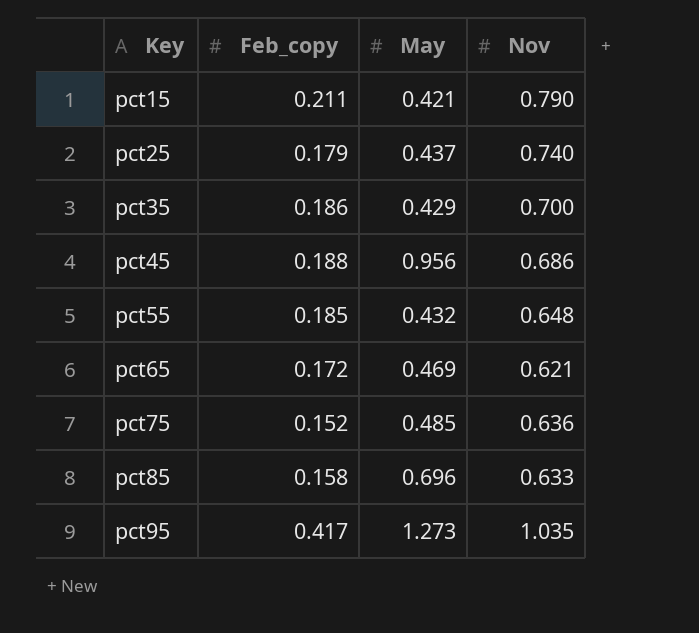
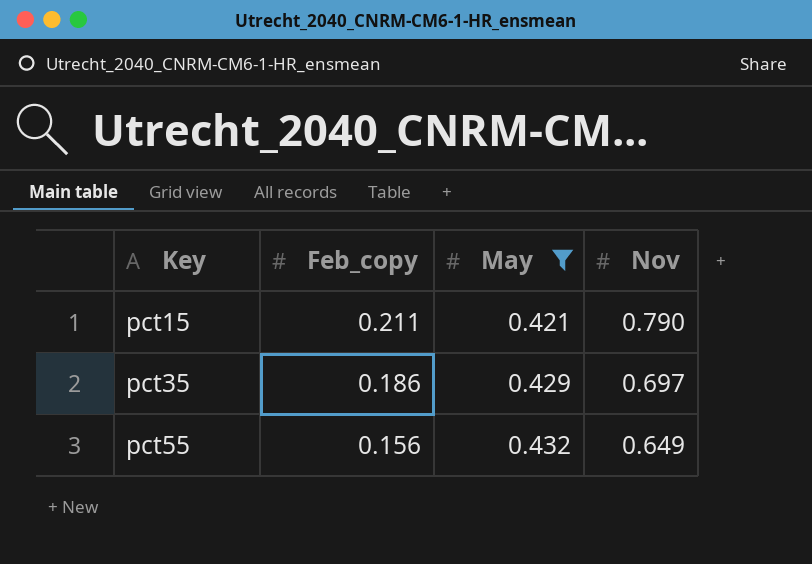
filter: none -> May <= 0.432
pct35 | Nov: 0.700 -> 0.697
pct55 | Feb_copy: 0.185 -> 0.156
pct55 | Nov: 0.648 -> 0.649

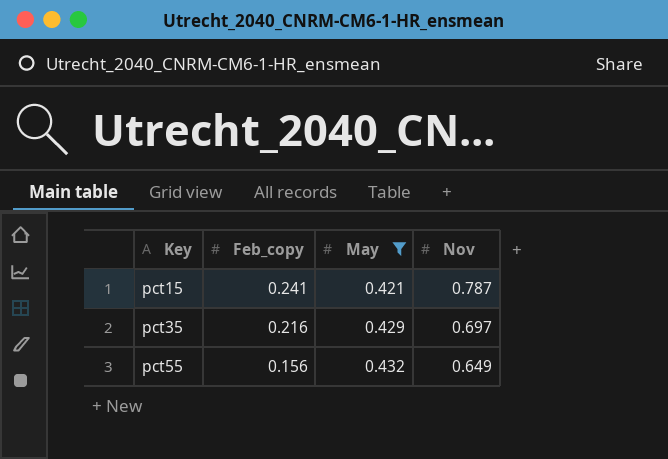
pct15 | Feb_copy: 0.211 -> 0.241
pct15 | Nov: 0.790 -> 0.787
pct35 | Feb_copy: 0.186 -> 0.216

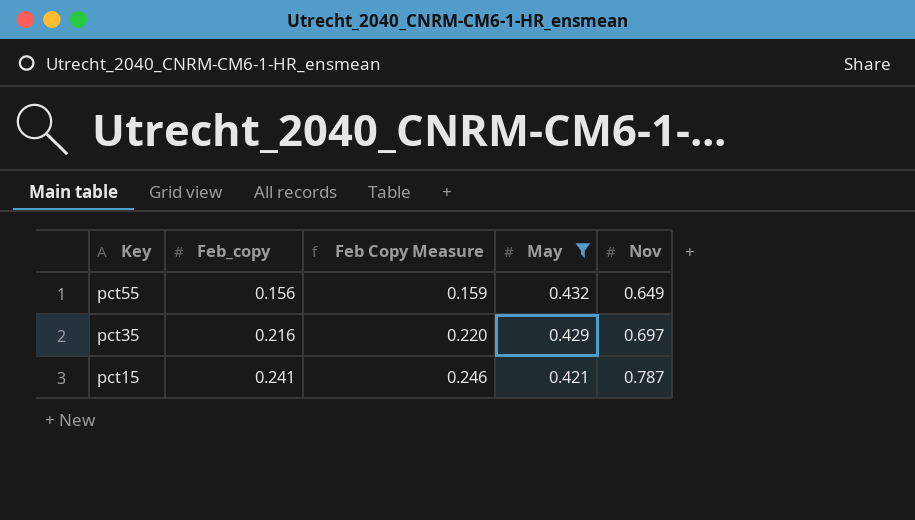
row order: Key ascending -> Key descending
column Feb Copy Measure | formula: none -> [Feb_copy] * 1.02

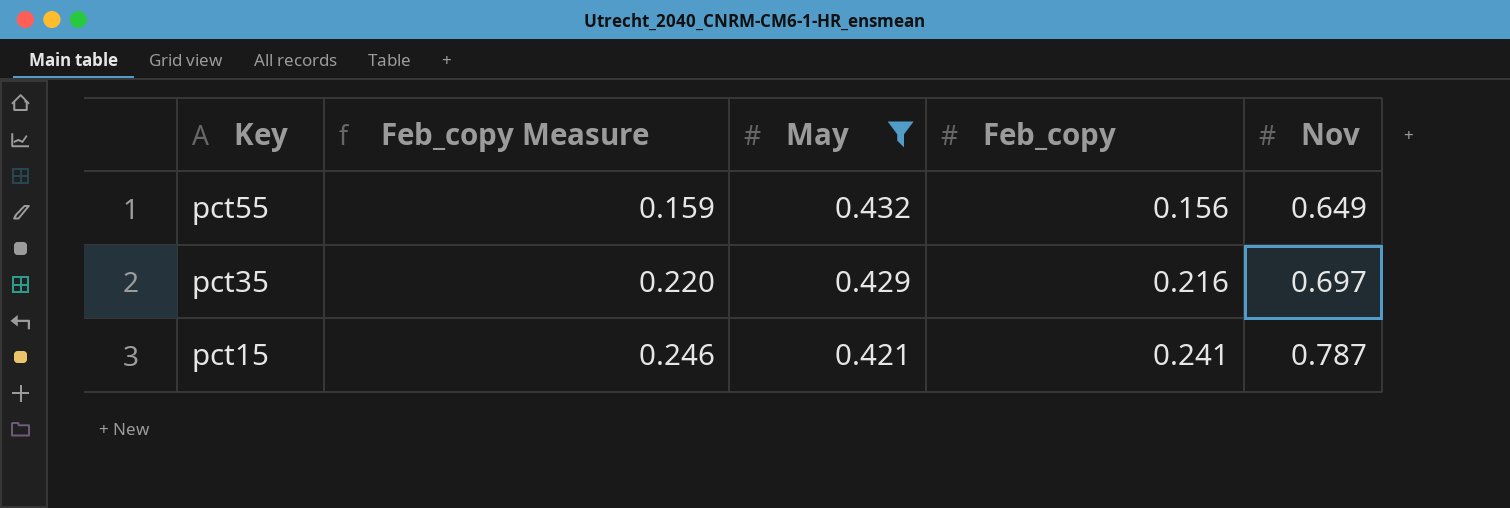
column name: Feb Copy Measure -> Feb_copy Measure
column Feb_copy | position: 2 -> 4

